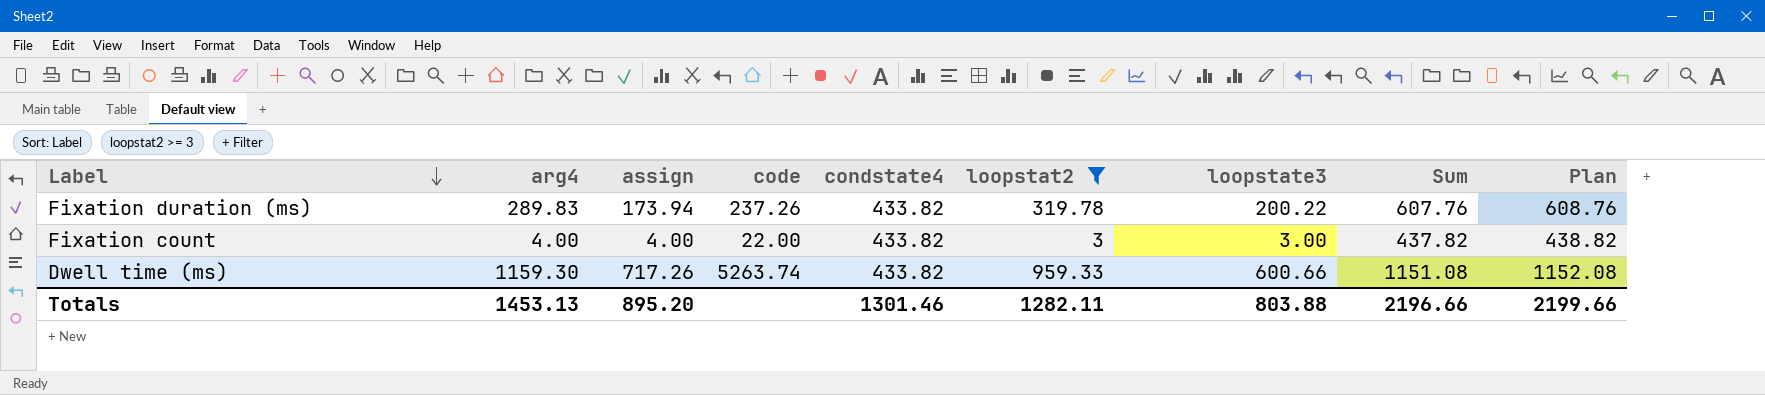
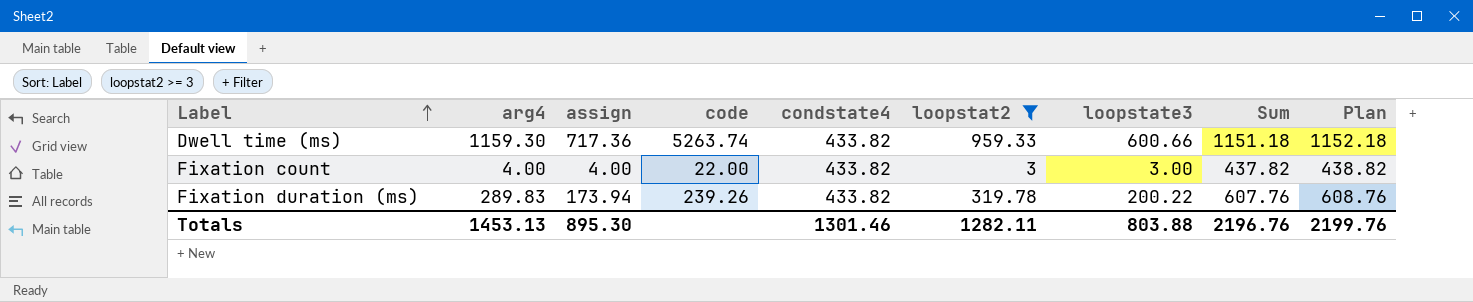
row order: Label descending -> Label ascending
Dwell time (ms) | assign: 717.26 -> 717.36
Dwell time (ms) | Sum: 1151.08 -> 1151.18
Dwell time (ms) | Plan: 1152.08 -> 1152.18
Fixation duration (ms) | code: 237.26 -> 239.26
Totals | assign: 895.20 -> 895.30
Totals | Sum: 2196.66 -> 2196.76
Totals | Plan: 2199.66 -> 2199.76

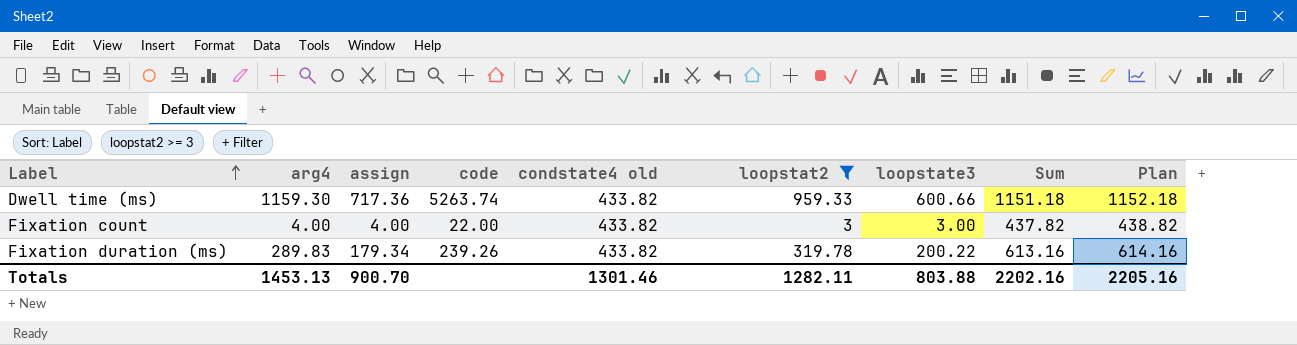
column name: condstate4 -> condstate4 old
Fixation duration (ms) | assign: 173.94 -> 179.34
Fixation duration (ms) | Sum: 607.76 -> 613.16
Fixation duration (ms) | Plan: 608.76 -> 614.16
Totals | assign: 895.30 -> 900.70
Totals | Sum: 2196.76 -> 2202.16
Totals | Plan: 2199.76 -> 2205.16

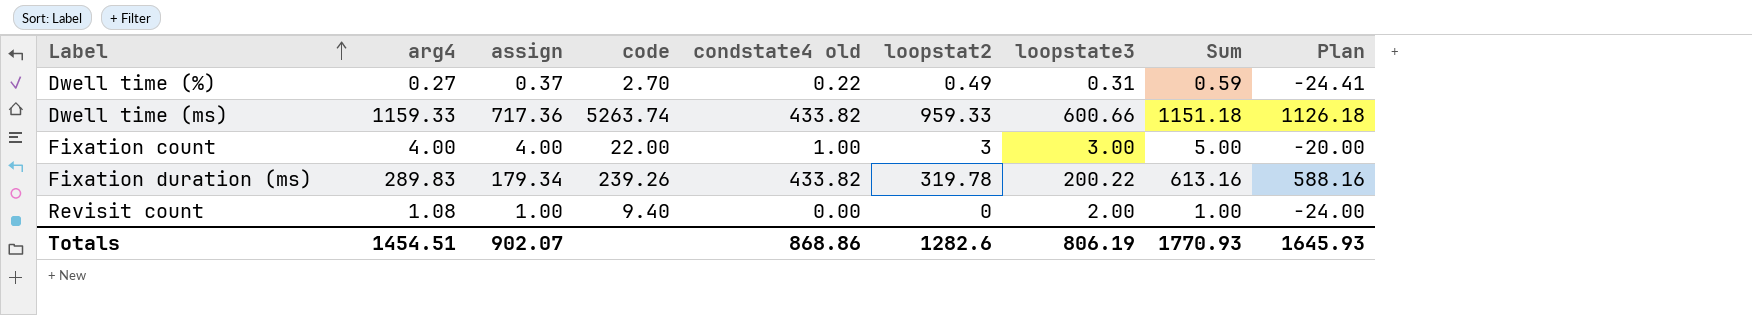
filter: loopstat2 >= 3 -> none
column Plan | formula: [Sum] + 1 -> [Sum] - 25
Dwell time (ms) | arg4: 1159.30 -> 1159.33
Fixation count | condstate4 old: 433.82 -> 1.00
Fixation count | Sum: 437.82 -> 5.00
Totals | arg4: 1453.13 -> 1454.51
Totals | assign: 900.70 -> 902.07
Totals | condstate4 old: 1301.46 -> 868.86
Totals | loopstat2: 1282.11 -> 1282.6
Totals | loopstate3: 803.88 -> 806.19
Totals | Sum: 2202.16 -> 1770.93
Totals | Plan: 2205.16 -> 1645.93

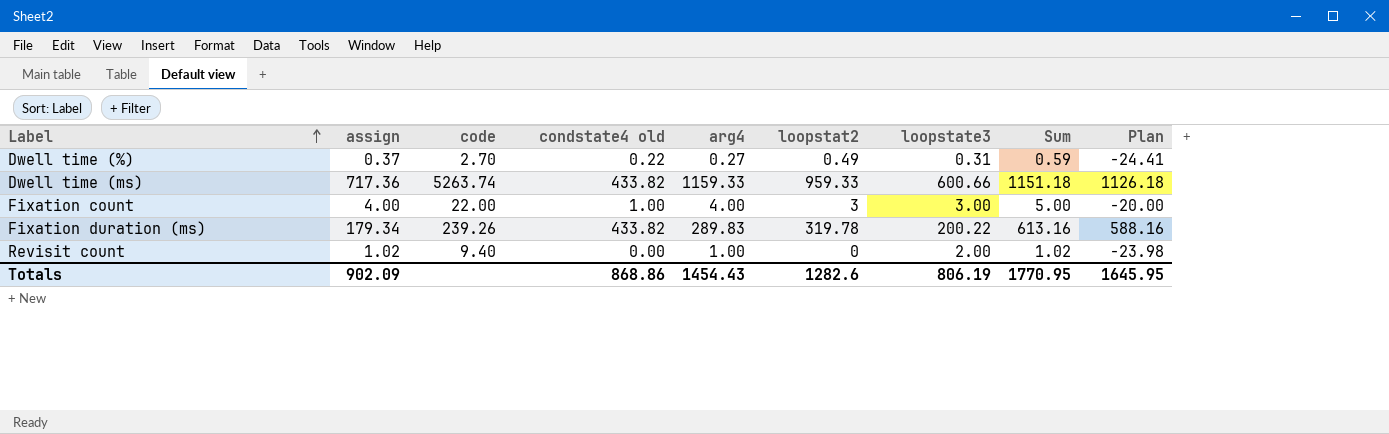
column arg4 | position: 2 -> 5
Revisit count | assign: 1.00 -> 1.02
Revisit count | arg4: 1.08 -> 1.00
Revisit count | Sum: 1.00 -> 1.02
Revisit count | Plan: -24.00 -> -23.98
Totals | assign: 902.07 -> 902.09
Totals | arg4: 1454.51 -> 1454.43
Totals | Sum: 1770.93 -> 1770.95
Totals | Plan: 1645.93 -> 1645.95

